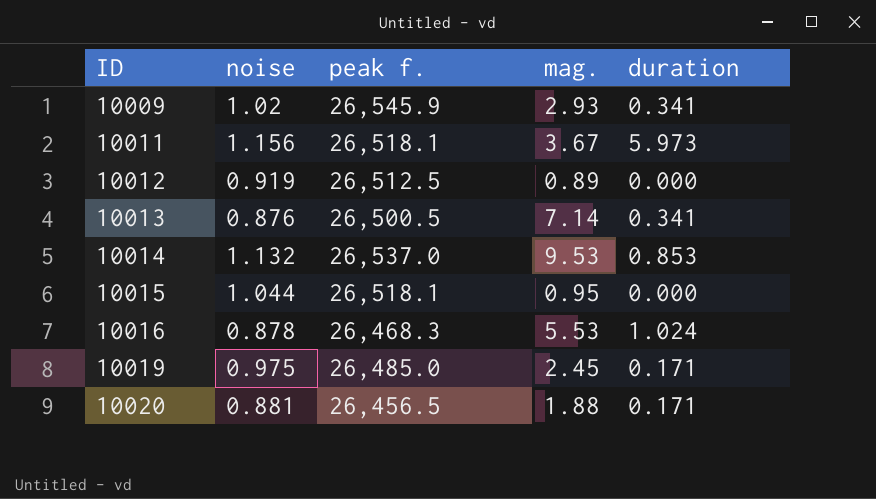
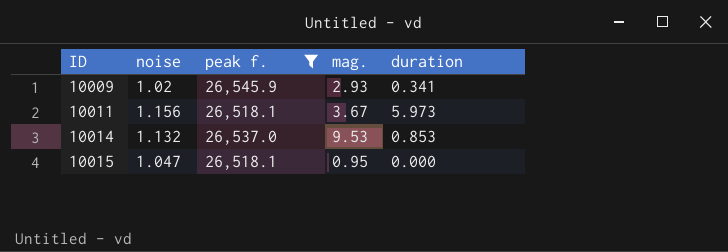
filter: none -> peak f. >= 26,518.1
10015 | noise: 1.044 -> 1.047

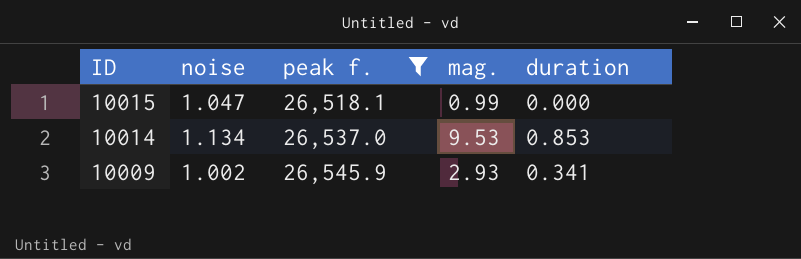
row order: ID ascending -> ID descending
row 10011: 1.156 | 26,518.1 | 3.67 | 5.973 -> none
10015 | mag.: 0.95 -> 0.99
10014 | noise: 1.132 -> 1.134
10009 | noise: 1.02 -> 1.002

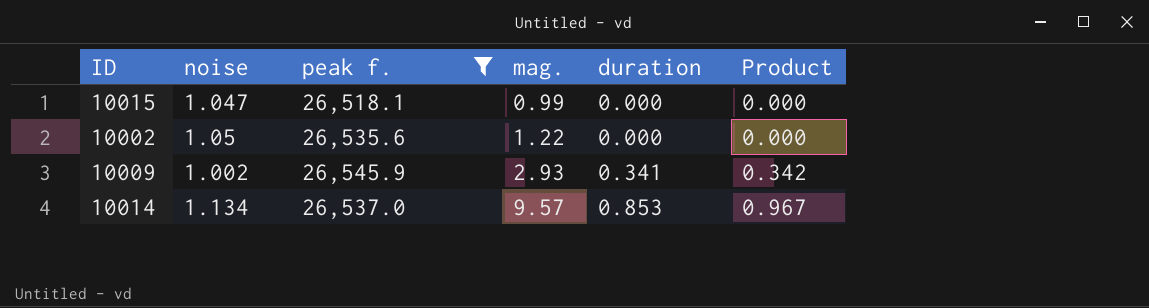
row order: ID descending -> mag. ascending
column Product | formula: none -> [noise] * [duration]
row 10002: none -> 1.05 | 26,535.6 | 1.22 | 0.000 | 0.000
10014 | mag.: 9.53 -> 9.57

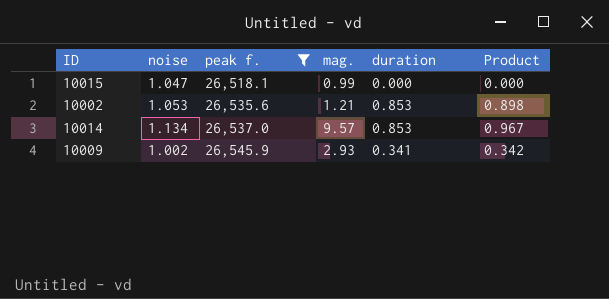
row order: mag. ascending -> peak f. ascending
10002 | noise: 1.05 -> 1.053
10002 | mag.: 1.22 -> 1.21
10002 | duration: 0.000 -> 0.853
10002 | Product: 0.000 -> 0.898

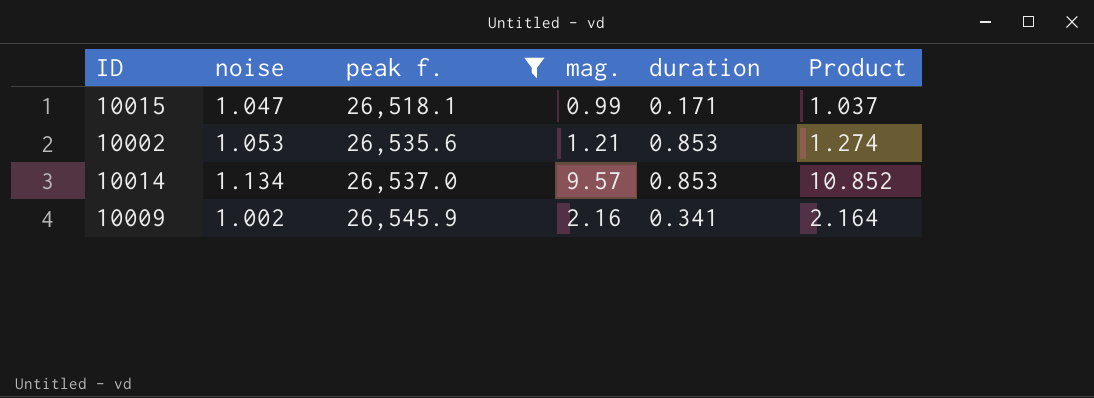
column Product | formula: [noise] * [duration] -> [noise] * [mag.]
10015 | duration: 0.000 -> 0.171
10009 | mag.: 2.93 -> 2.16

